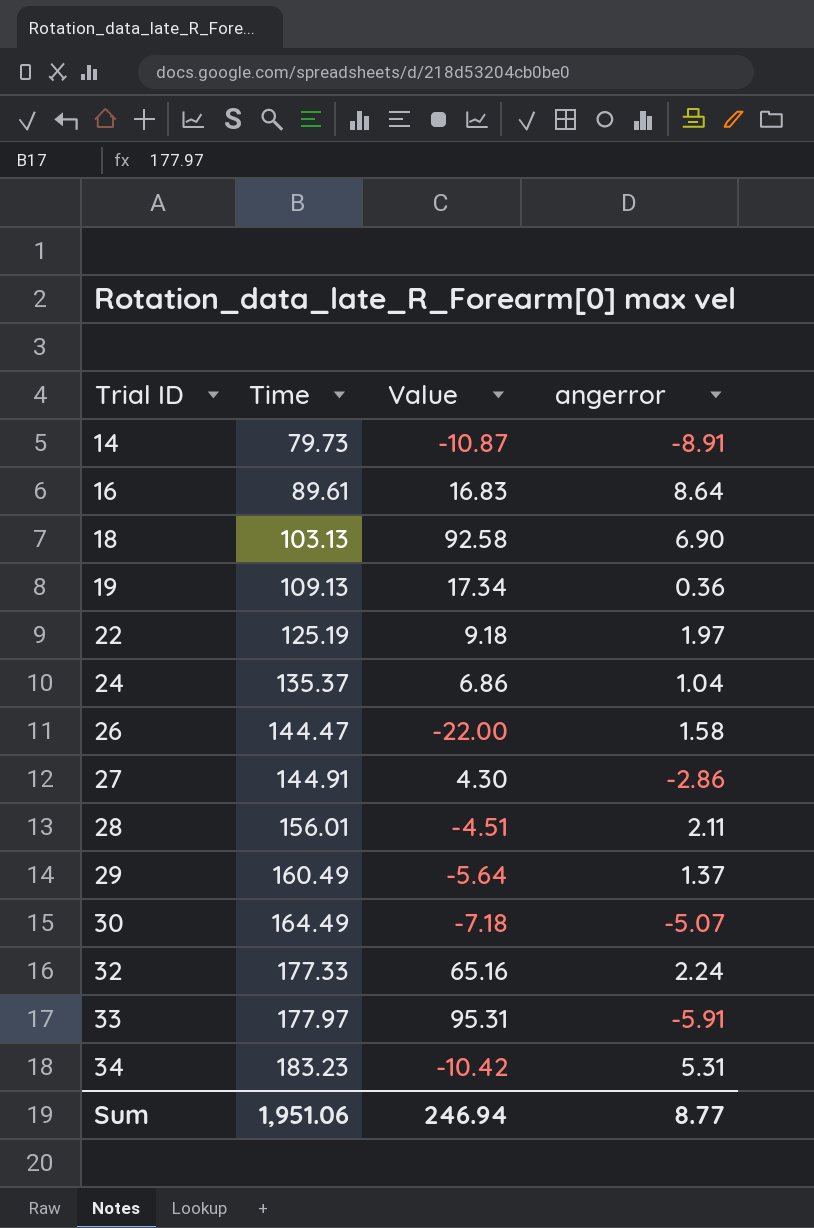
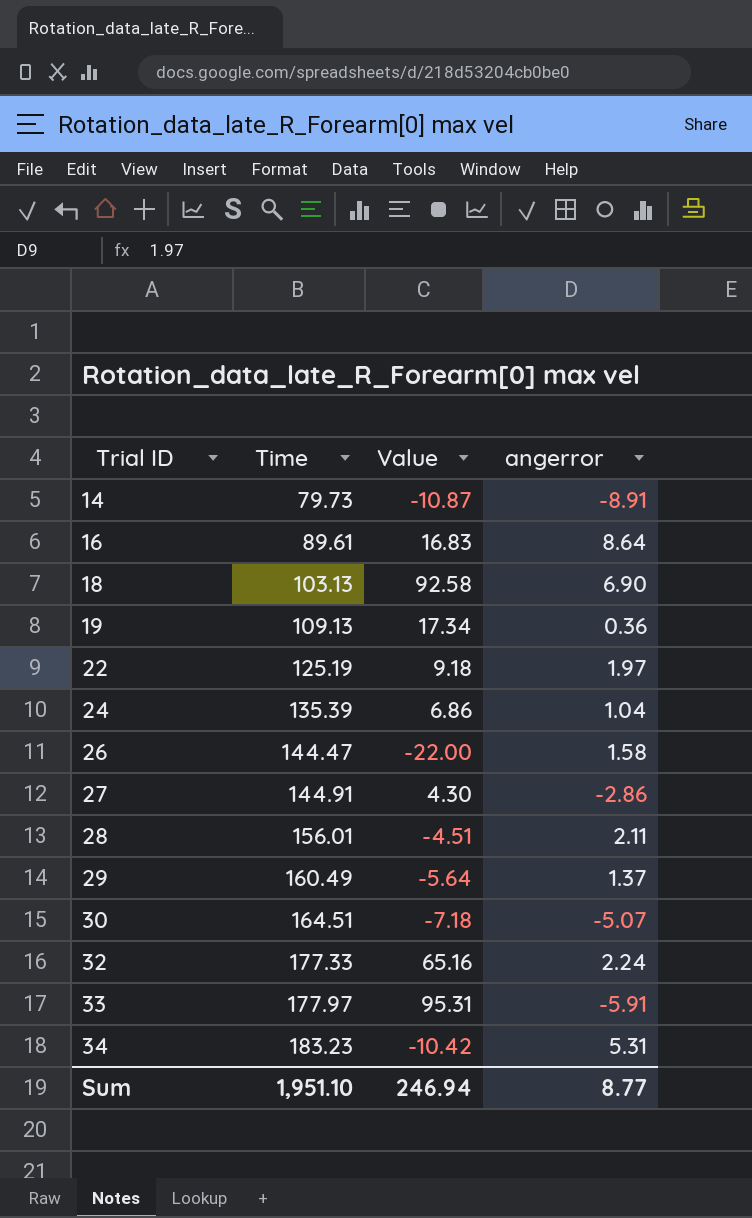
24 | Time: 135.37 -> 135.39
30 | Time: 164.49 -> 164.51
Sum | Time: 1,951.06 -> 1,951.10

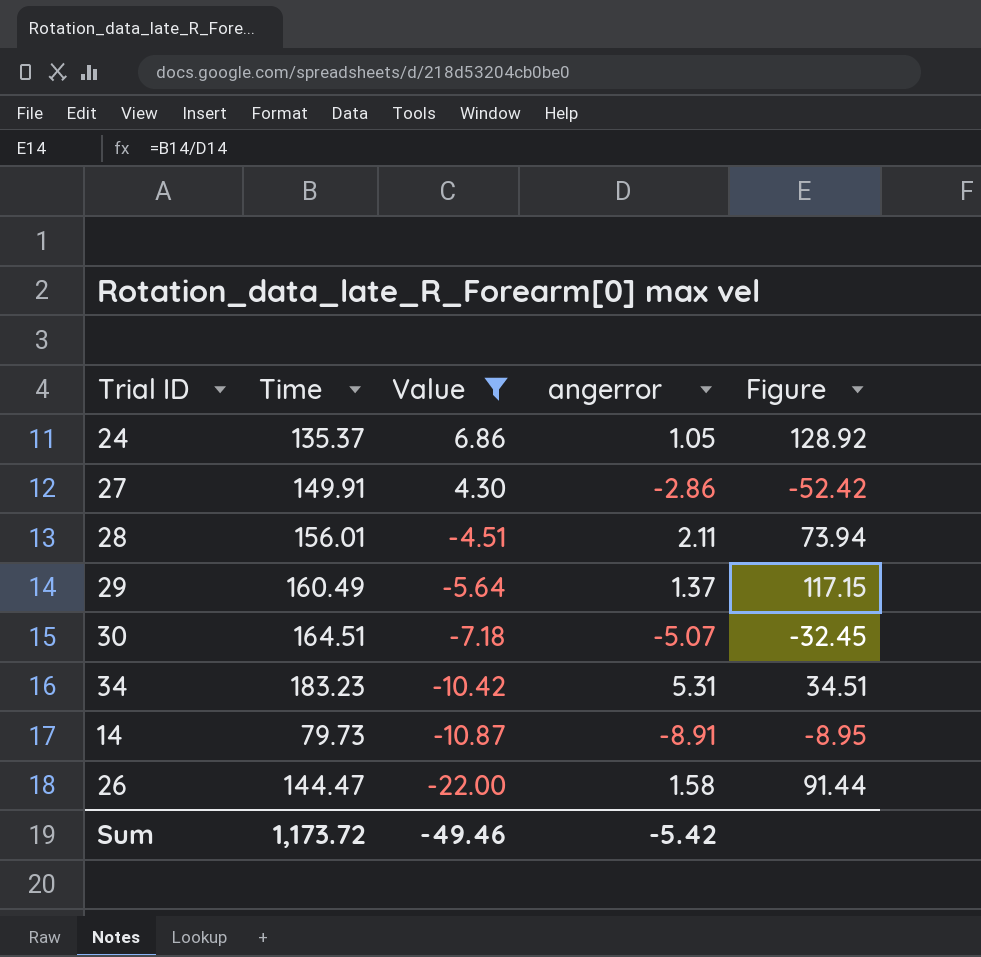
filter: none -> Value <= 6.86
row order: Trial ID ascending -> Value descending
column Figure | formula: none -> [Time] / [angerror]
24 | Time: 135.39 -> 135.37
24 | angerror: 1.04 -> 1.05
27 | Time: 144.91 -> 149.91
Sum | Time: 1,951.10 -> 1,173.72
Sum | Value: 246.94 -> -49.46
Sum | angerror: 8.77 -> -5.42

